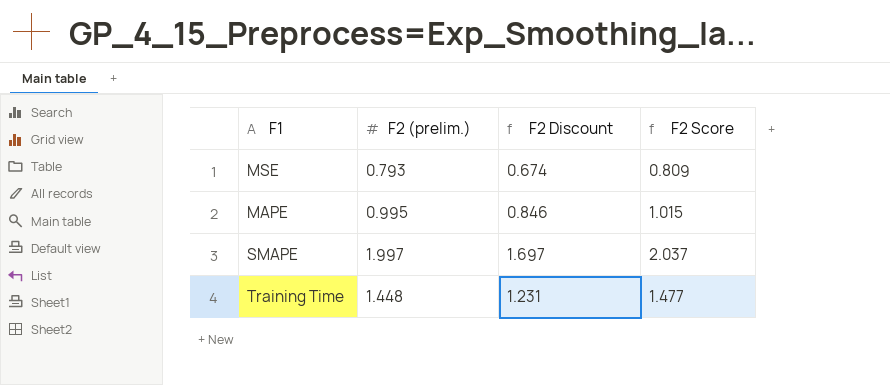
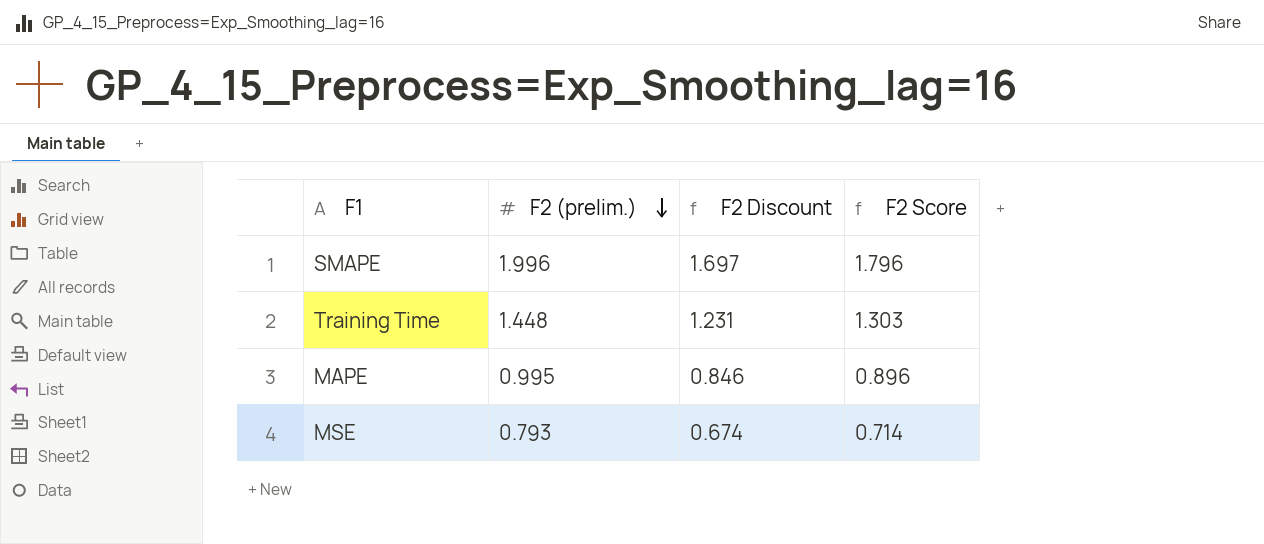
row order: none -> F2 (prelim.) descending
column F2 Score | formula: [F2 (prelim.)] * 1.02 -> [F2 (prelim.)] * 0.9
SMAPE | F2 (prelim.): 1.997 -> 1.996

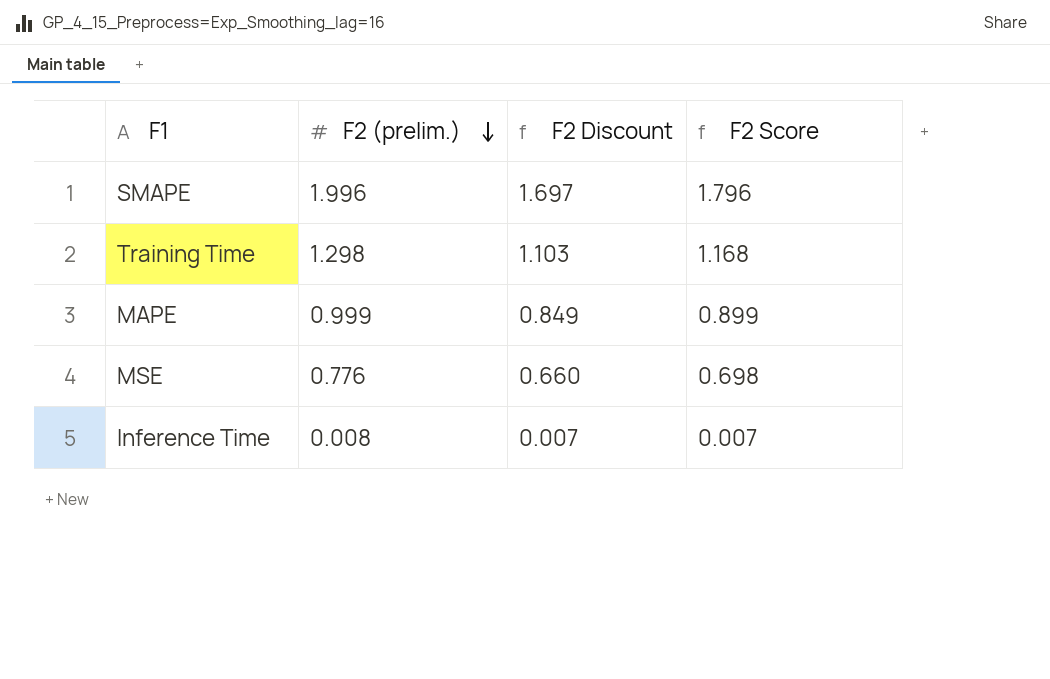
Training Time | F2 (prelim.): 1.448 -> 1.298
Training Time | F2 Discount: 1.231 -> 1.103
Training Time | F2 Score: 1.303 -> 1.168
MAPE | F2 (prelim.): 0.995 -> 0.999
MAPE | F2 Discount: 0.846 -> 0.849
MAPE | F2 Score: 0.896 -> 0.899
MSE | F2 (prelim.): 0.793 -> 0.776
MSE | F2 Discount: 0.674 -> 0.660
MSE | F2 Score: 0.714 -> 0.698
row Inference Time: none -> 0.008 | 0.007 | 0.007

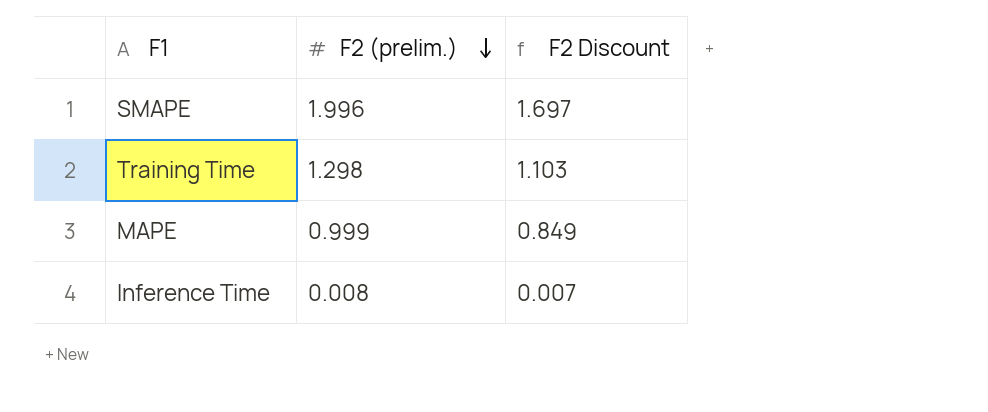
column F2 Score | formula: [F2 (prelim.)] * 0.9 -> none
row MSE: 0.776 | 0.660 | 0.698 -> none

